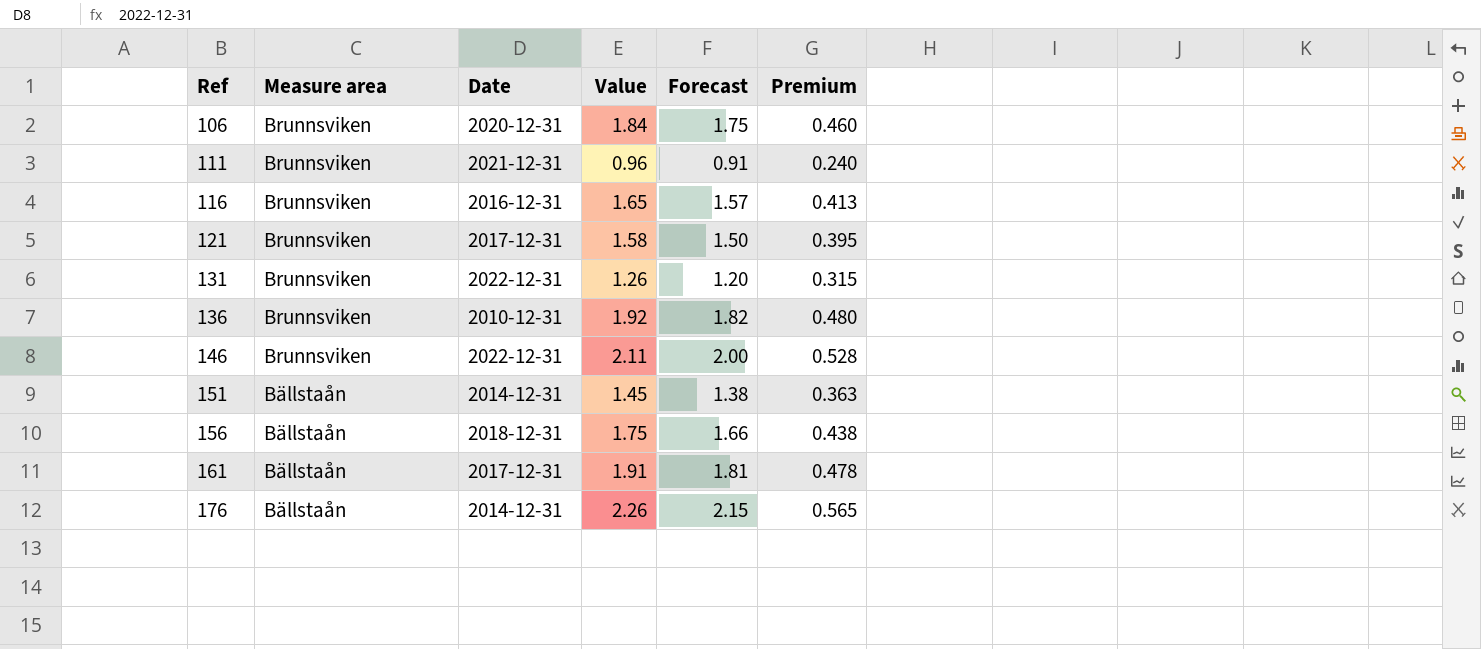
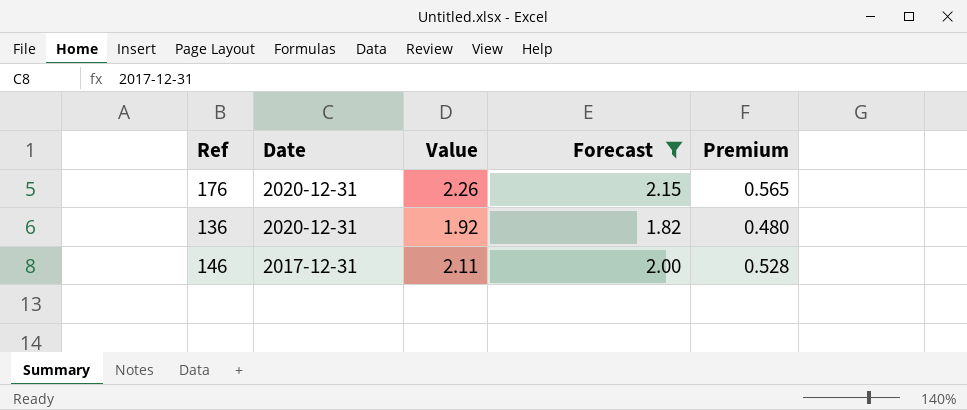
filter: none -> Forecast >= 1.82
row order: Ref ascending -> Date descending
column Measure area | position: 2 -> none
176 | Date: 2014-12-31 -> 2020-12-31
136 | Date: 2010-12-31 -> 2020-12-31
146 | Date: 2022-12-31 -> 2017-12-31

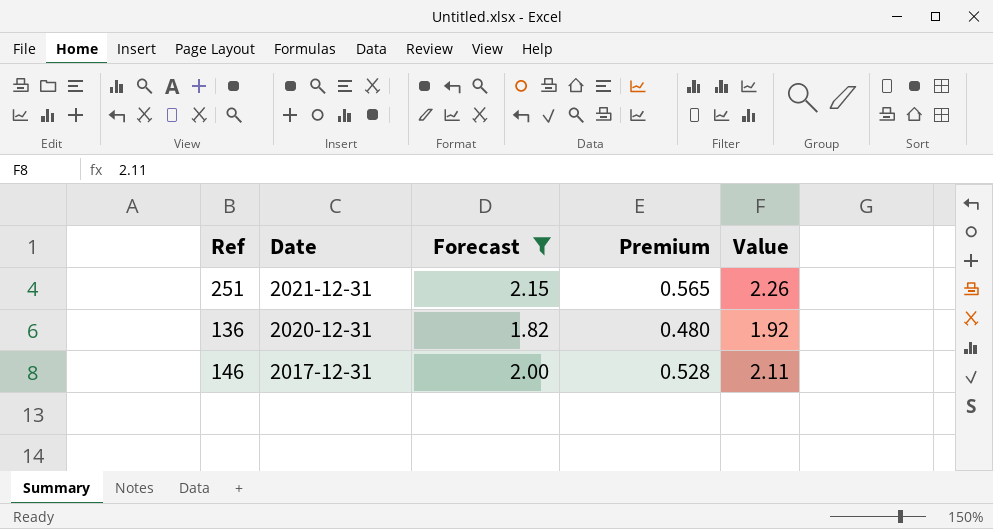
column Value | position: 3 -> 5
row 176: 2020-12-31 | 2.26 | 2.15 | 0.565 -> none
row 251: none -> 2021-12-31 | 2.15 | 0.565 | 2.26

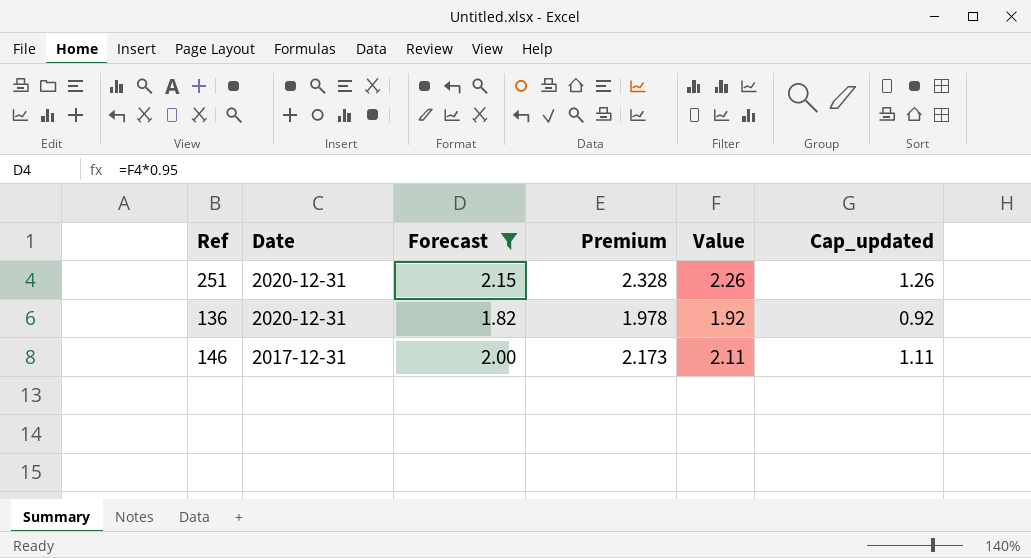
column Premium | formula: [Value] * 0.25 -> [Value] * 1.03
column Cap_updated | formula: none -> [Value] - 1
251 | Date: 2021-12-31 -> 2020-12-31

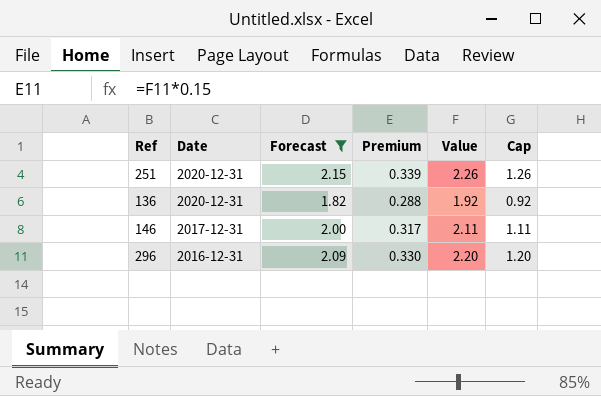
column Premium | formula: [Value] * 1.03 -> [Value] * 0.15
column name: Cap_updated -> Cap
row 296: none -> 2016-12-31 | 2.09 | 0.330 | 2.20 | 1.20

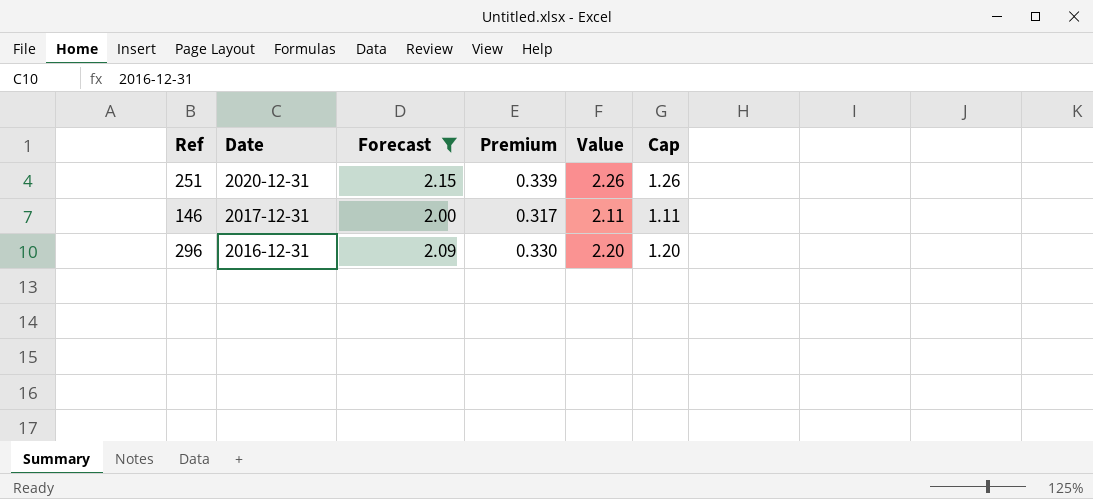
row 136: 2020-12-31 | 1.82 | 0.288 | 1.92 | 0.92 -> none

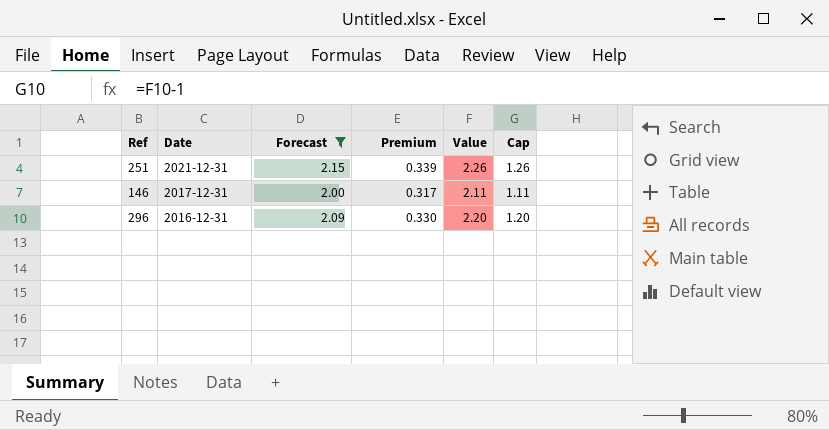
251 | Date: 2020-12-31 -> 2021-12-31

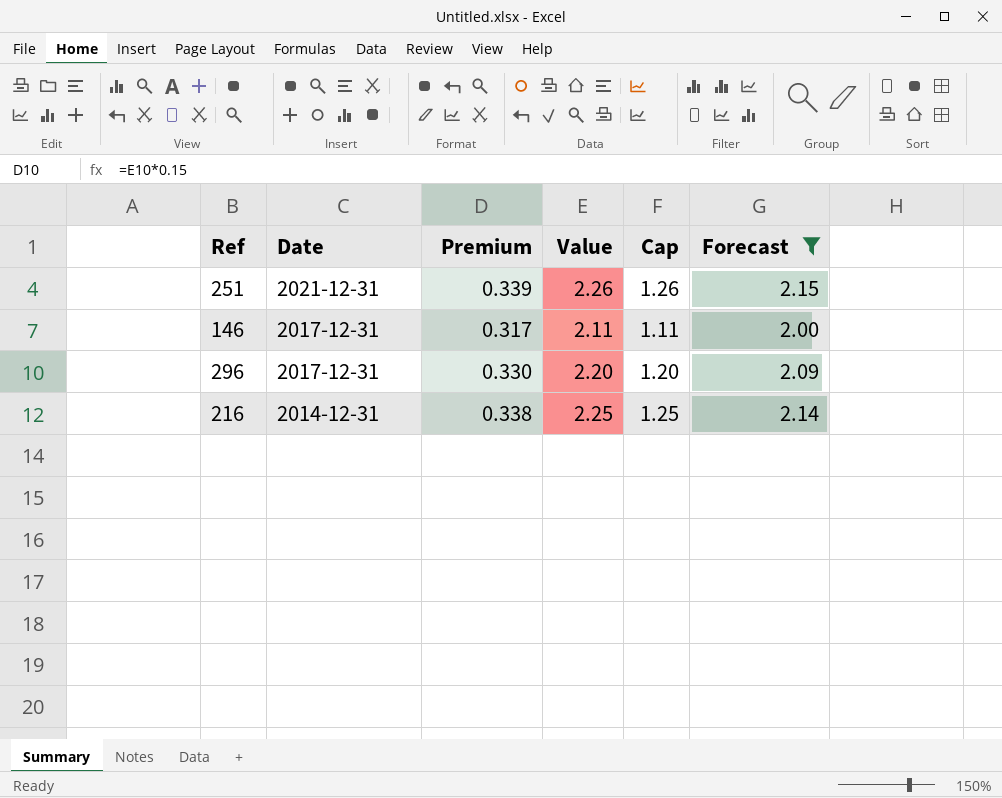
column Forecast | position: 3 -> 6
296 | Date: 2016-12-31 -> 2017-12-31
row 216: none -> 2014-12-31 | 0.338 | 2.25 | 1.25 | 2.14

